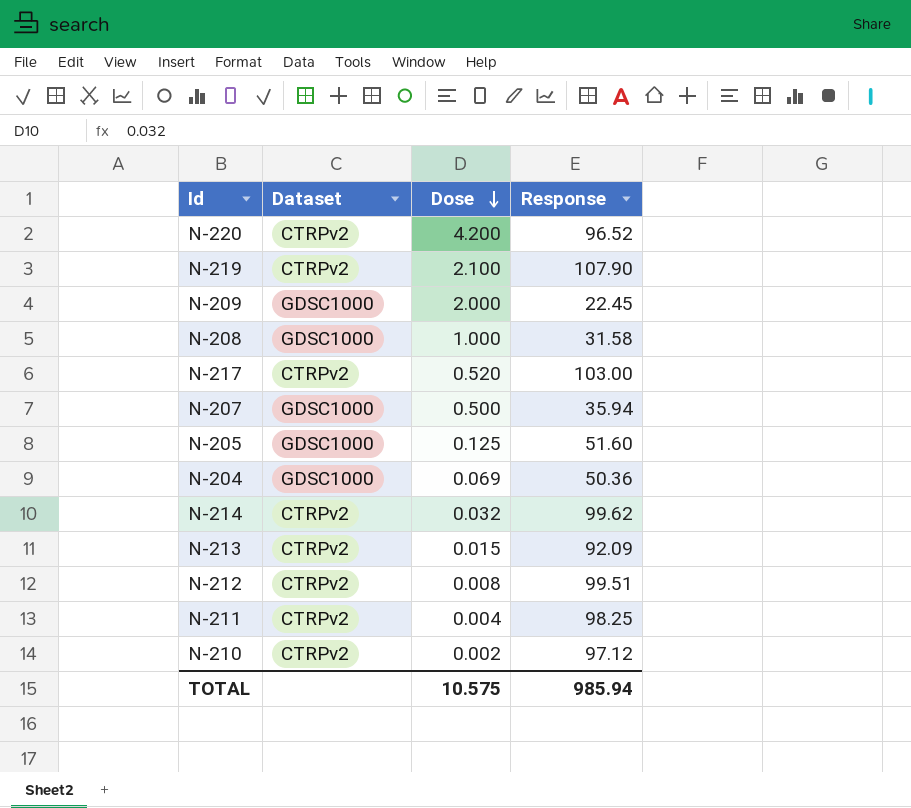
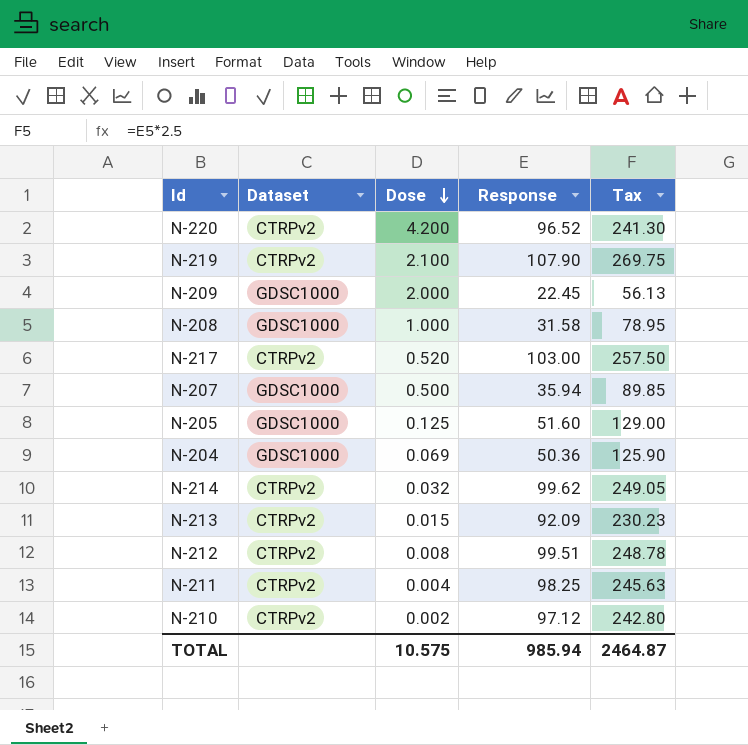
column Tax | formula: none -> [Response] * 2.5

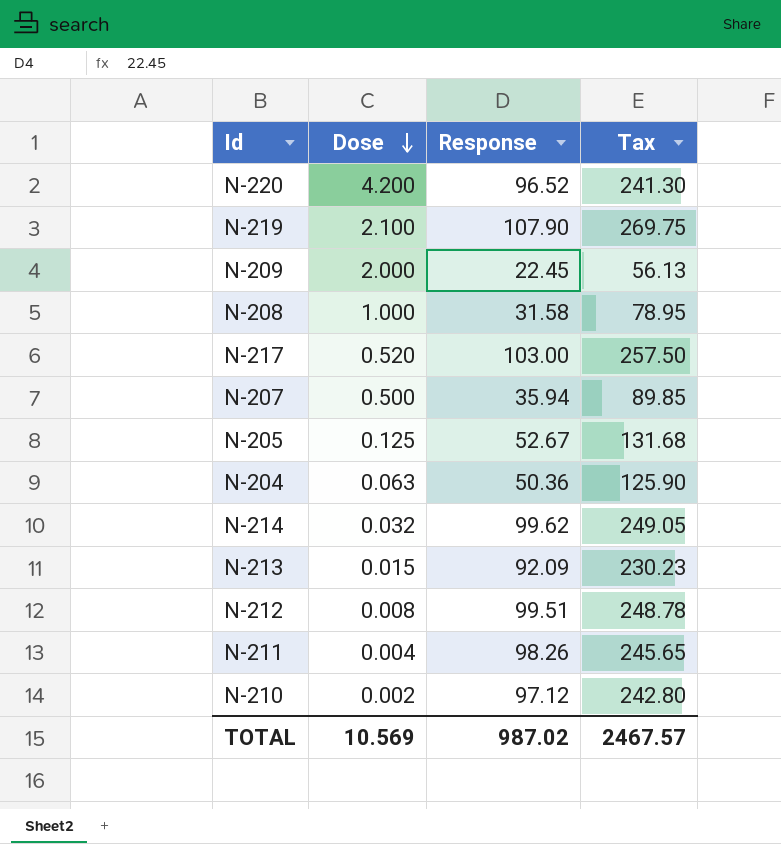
column Dataset | position: 2 -> none
N-205 | Response: 51.60 -> 52.67
N-205 | Tax: 129.00 -> 131.68
N-204 | Dose: 0.069 -> 0.063
N-211 | Response: 98.25 -> 98.26
N-211 | Tax: 245.63 -> 245.65
TOTAL | Dose: 10.575 -> 10.569
TOTAL | Response: 985.94 -> 987.02
TOTAL | Tax: 2464.87 -> 2467.57

